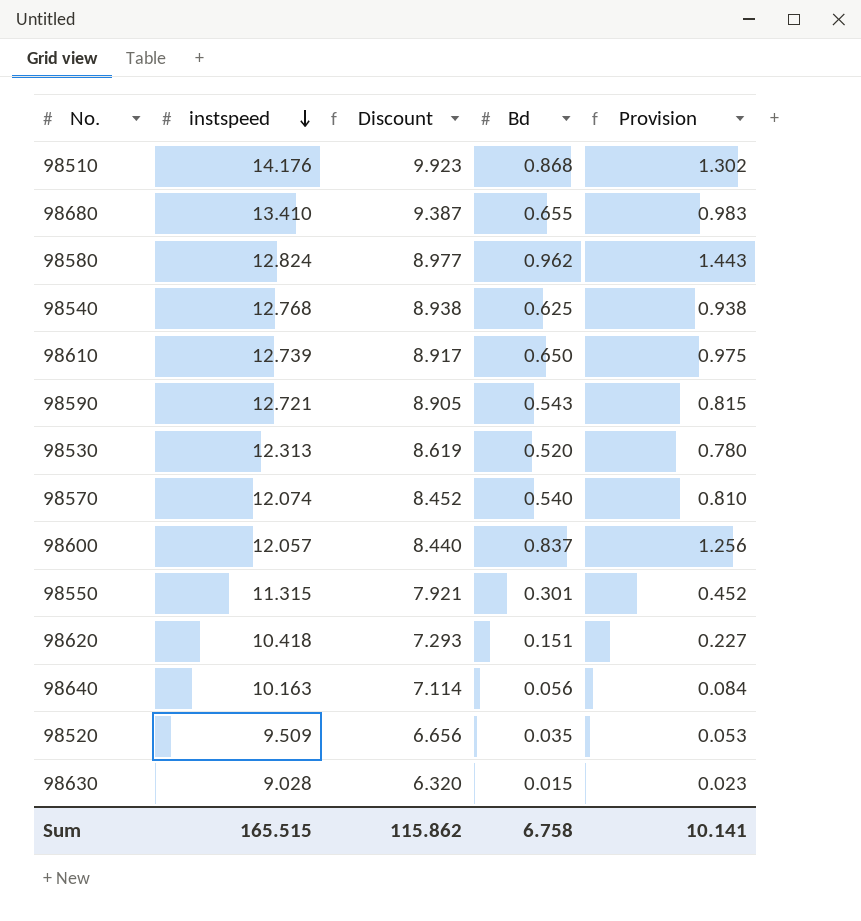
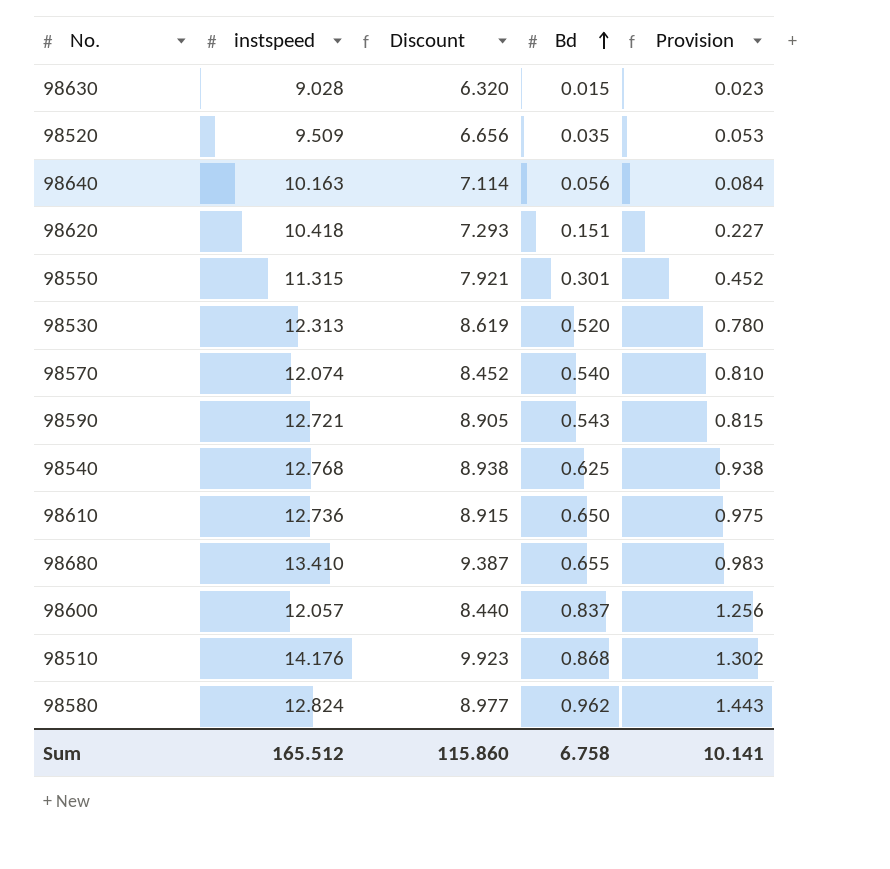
row order: instspeed descending -> Bd ascending
98610 | instspeed: 12.739 -> 12.736
98610 | Discount: 8.917 -> 8.915
Sum | instspeed: 165.515 -> 165.512
Sum | Discount: 115.862 -> 115.860

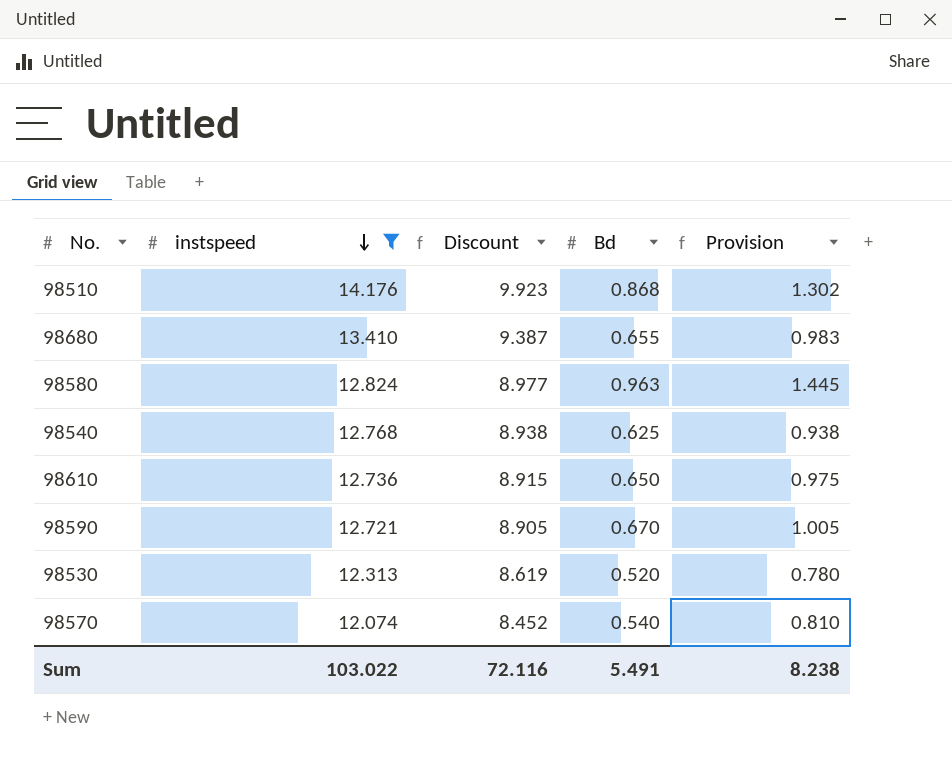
filter: none -> instspeed >= 12.074
row order: Bd ascending -> instspeed descending
98580 | Bd: 0.962 -> 0.963
98580 | Provision: 1.443 -> 1.445
98590 | Bd: 0.543 -> 0.670
98590 | Provision: 0.815 -> 1.005
Sum | instspeed: 165.512 -> 103.022
Sum | Discount: 115.860 -> 72.116
Sum | Bd: 6.758 -> 5.491
Sum | Provision: 10.141 -> 8.238

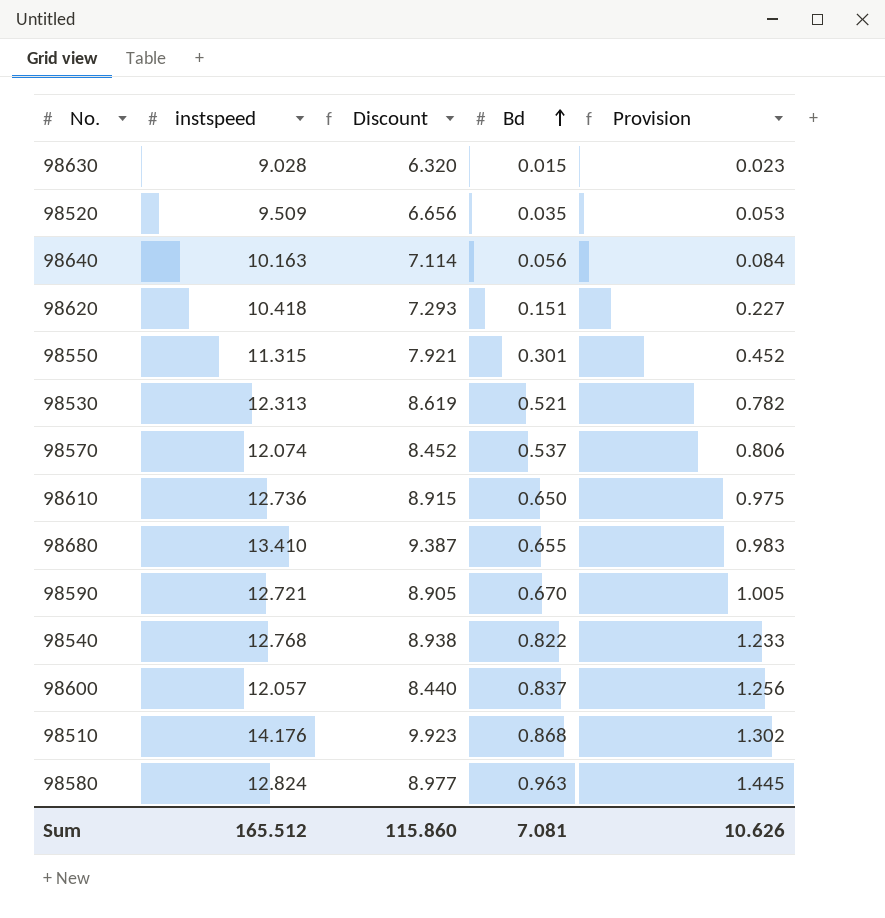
filter: instspeed >= 12.074 -> none
row order: instspeed descending -> Bd ascending
98530 | Bd: 0.520 -> 0.521
98530 | Provision: 0.780 -> 0.782
98570 | Bd: 0.540 -> 0.537
98570 | Provision: 0.810 -> 0.806
98540 | Bd: 0.625 -> 0.822
98540 | Provision: 0.938 -> 1.233
Sum | instspeed: 103.022 -> 165.512
Sum | Discount: 72.116 -> 115.860
Sum | Bd: 5.491 -> 7.081
Sum | Provision: 8.238 -> 10.626

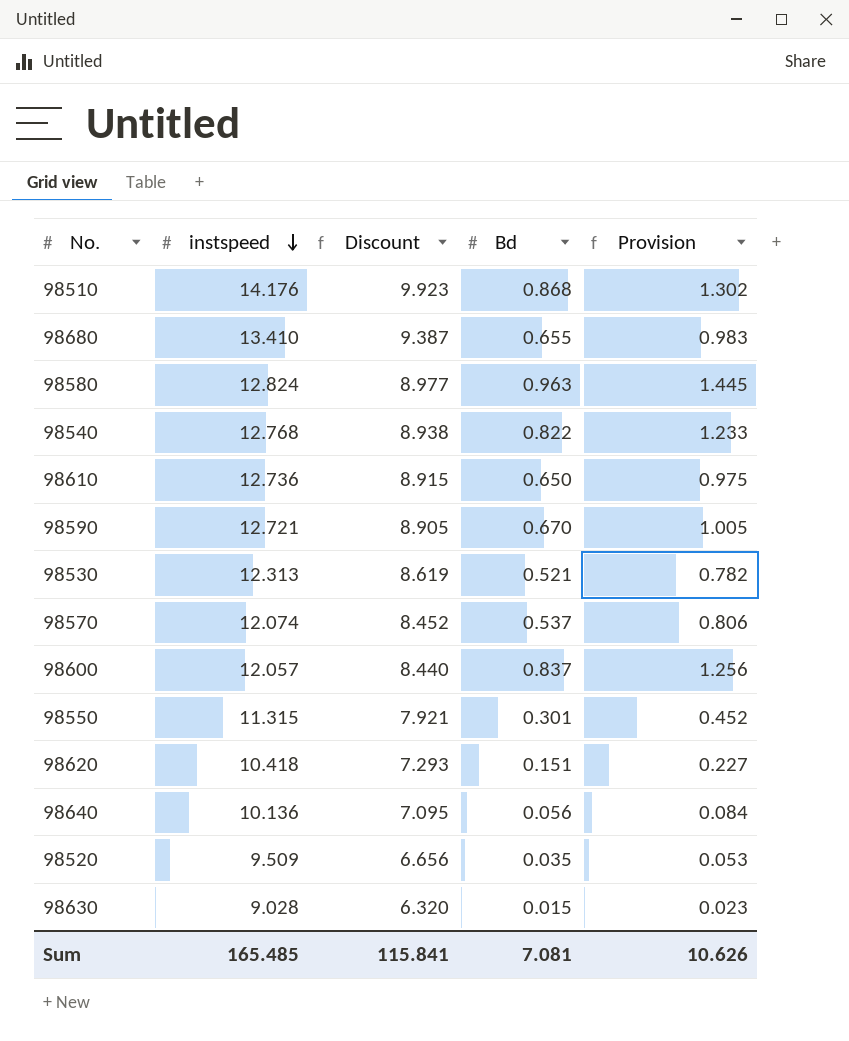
row order: Bd ascending -> instspeed descending
98640 | instspeed: 10.163 -> 10.136
98640 | Discount: 7.114 -> 7.095
Sum | instspeed: 165.512 -> 165.485
Sum | Discount: 115.860 -> 115.841

